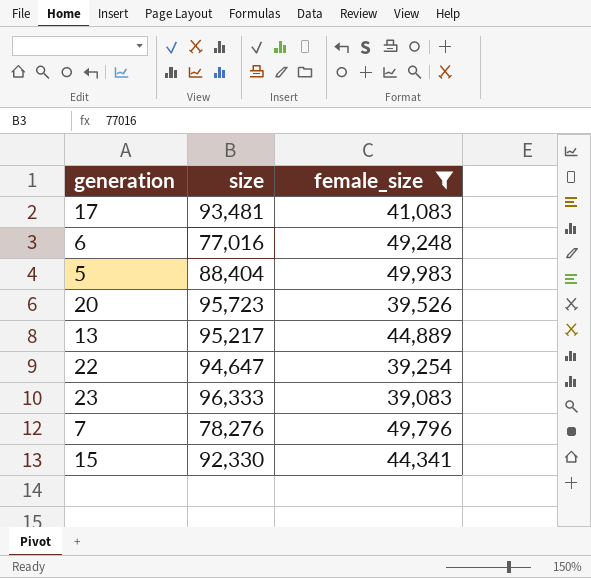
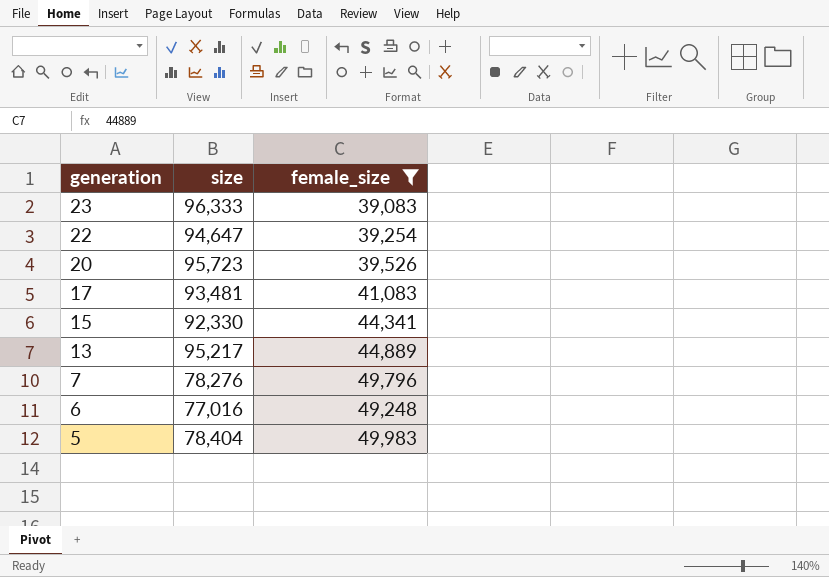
row order: none -> generation descending
5 | size: 88,404 -> 78,404

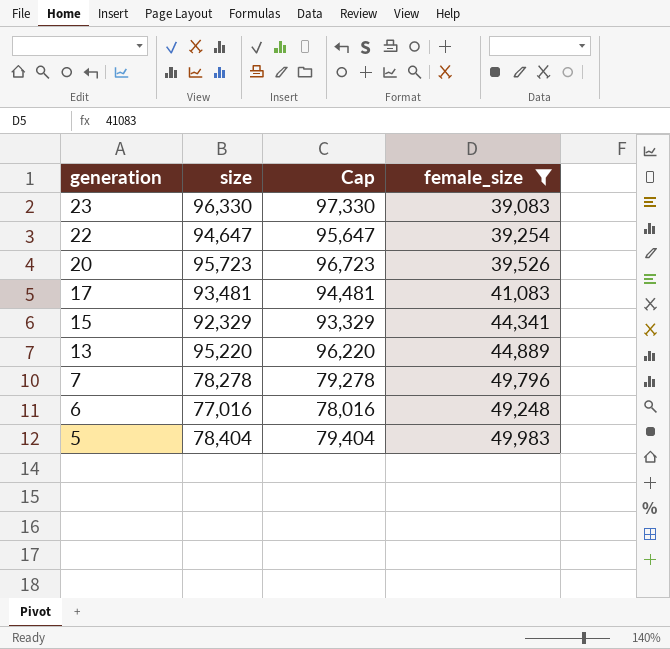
column Cap | formula: none -> [size] + 1000
23 | size: 96,333 -> 96,330
15 | size: 92,330 -> 92,329
13 | size: 95,217 -> 95,220
7 | size: 78,276 -> 78,278

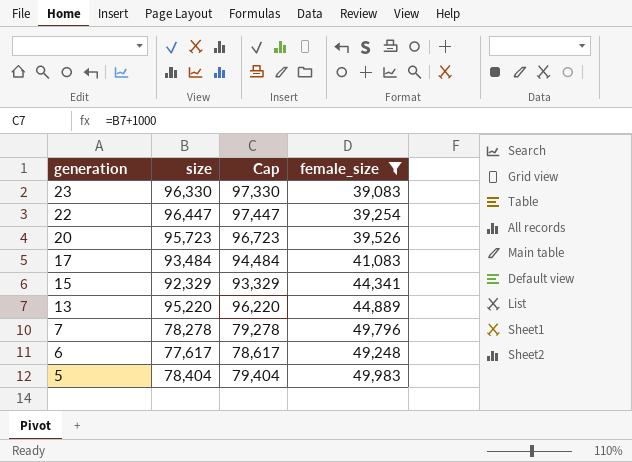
22 | size: 94,647 -> 96,447
22 | Cap: 95,647 -> 97,447
17 | size: 93,481 -> 93,484
17 | Cap: 94,481 -> 94,484
6 | size: 77,016 -> 77,617
6 | Cap: 78,016 -> 78,617

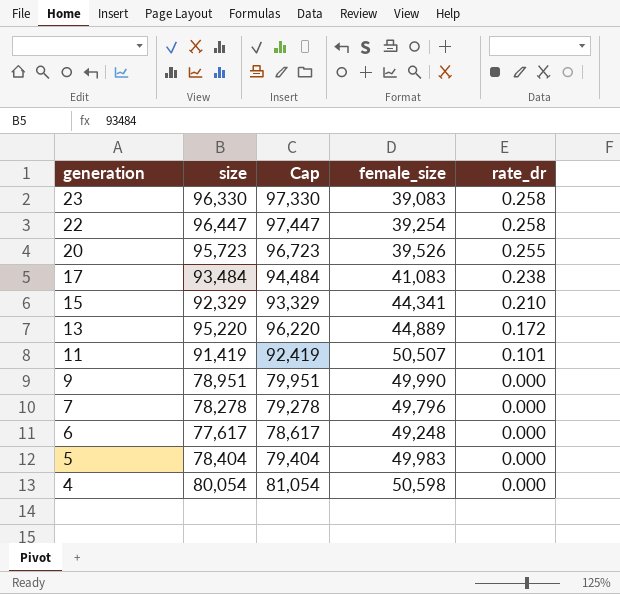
filter: female_size <= 49,983 -> none
column rate_dr | position: none -> 5

